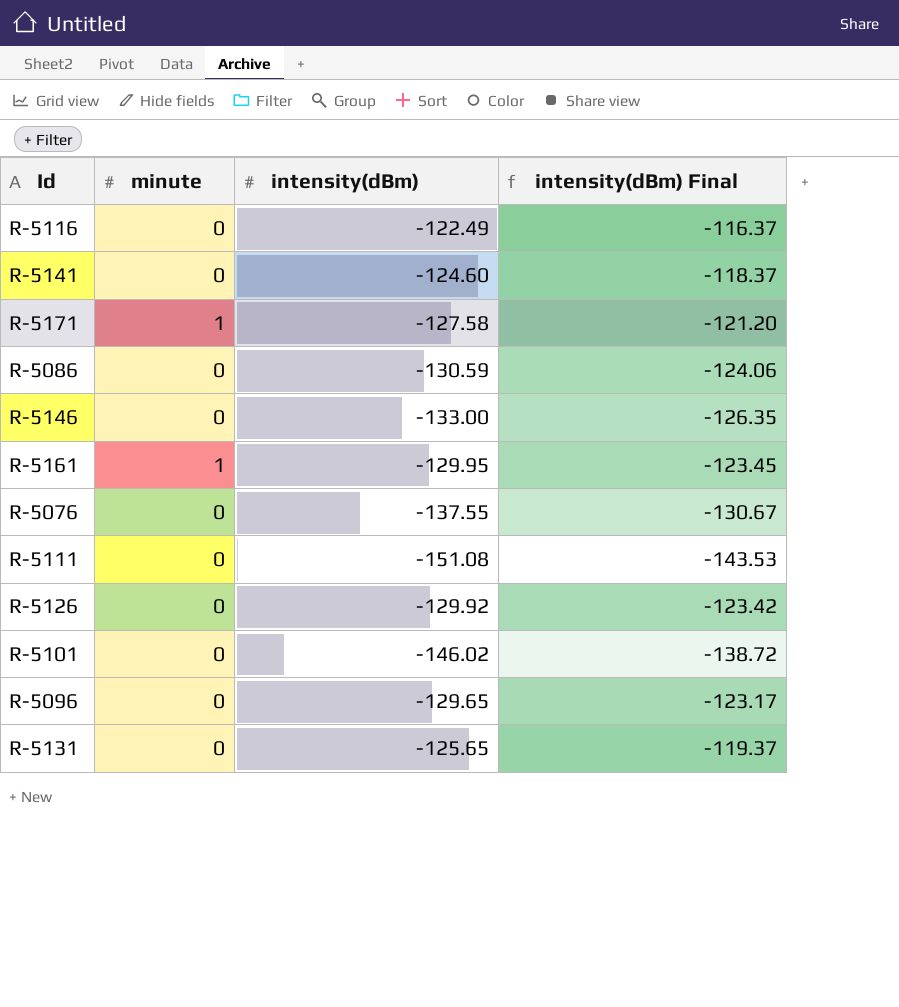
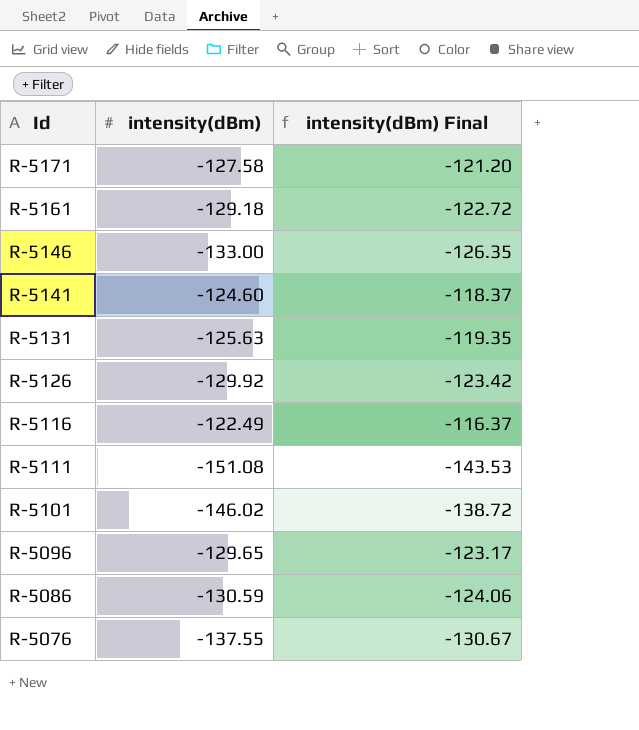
row order: none -> Id descending
column minute | position: 2 -> none
R-5161 | intensity(dBm): -129.95 -> -129.18
R-5161 | intensity(dBm) Final: -123.45 -> -122.72
R-5131 | intensity(dBm): -125.65 -> -125.63
R-5131 | intensity(dBm) Final: -119.37 -> -119.35

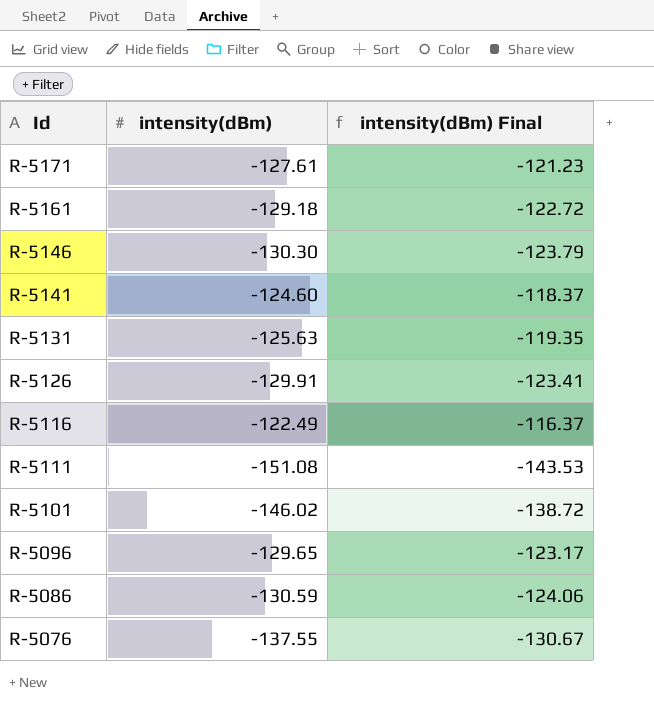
R-5171 | intensity(dBm): -127.58 -> -127.61
R-5171 | intensity(dBm) Final: -121.20 -> -121.23
R-5146 | intensity(dBm): -133.00 -> -130.30
R-5146 | intensity(dBm) Final: -126.35 -> -123.79
R-5126 | intensity(dBm): -129.92 -> -129.91
R-5126 | intensity(dBm) Final: -123.42 -> -123.41

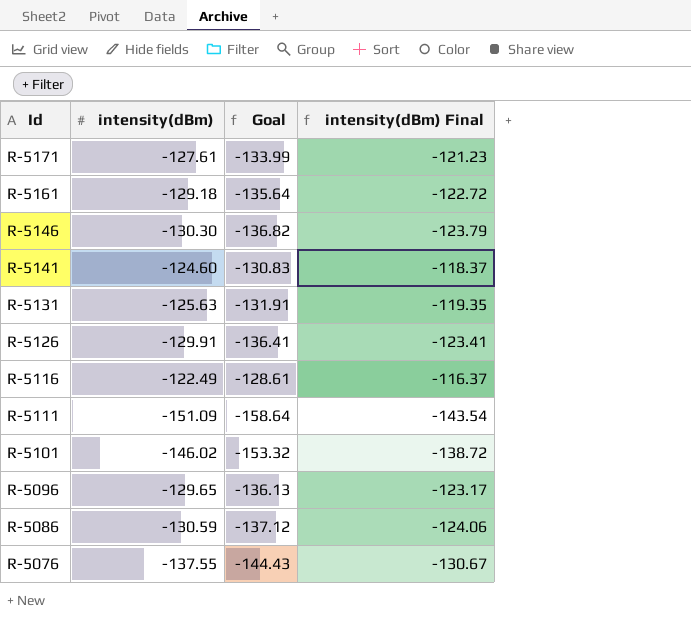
column Goal | formula: none -> [intensity(dBm)] * 1.05
R-5111 | intensity(dBm): -151.08 -> -151.09
R-5111 | intensity(dBm) Final: -143.53 -> -143.54

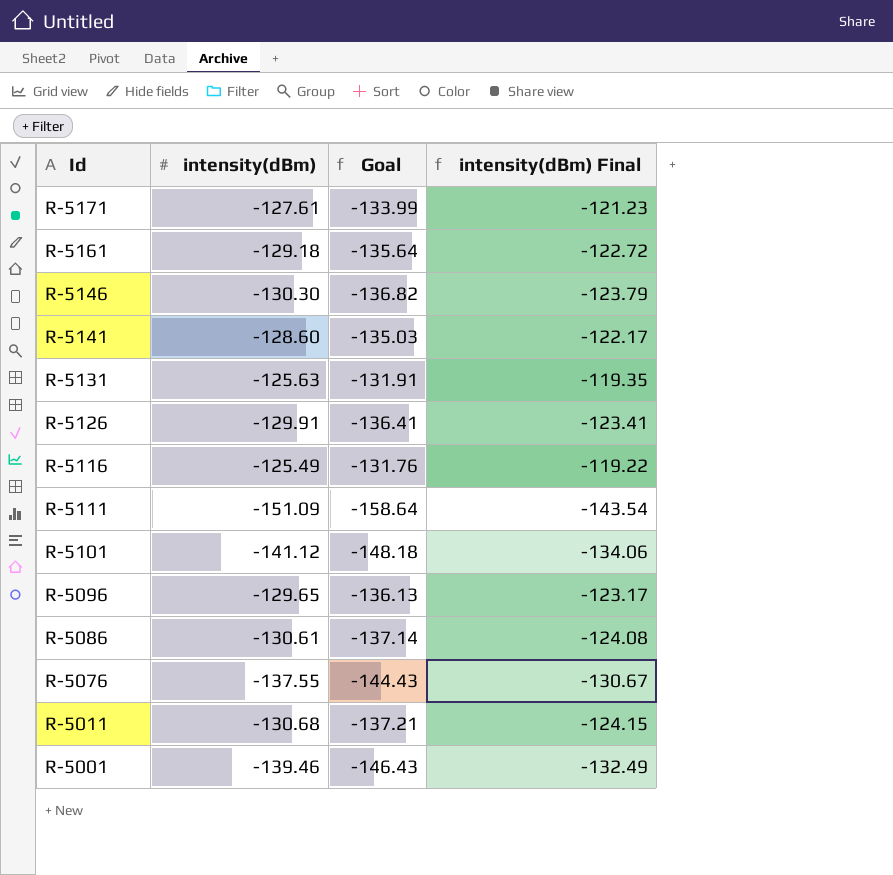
R-5141 | intensity(dBm): -124.60 -> -128.60
R-5141 | Goal: -130.83 -> -135.03
R-5141 | intensity(dBm) Final: -118.37 -> -122.17
R-5116 | intensity(dBm): -122.49 -> -125.49
R-5116 | Goal: -128.61 -> -131.76
R-5116 | intensity(dBm) Final: -116.37 -> -119.22
R-5101 | intensity(dBm): -146.02 -> -141.12
R-5101 | Goal: -153.32 -> -148.18
R-5101 | intensity(dBm) Final: -138.72 -> -134.06
R-5086 | intensity(dBm): -130.59 -> -130.61
R-5086 | Goal: -137.12 -> -137.14
R-5086 | intensity(dBm) Final: -124.06 -> -124.08
row R-5011: none -> -130.68 | -137.21 | -124.15
row R-5001: none -> -139.46 | -146.43 | -132.49

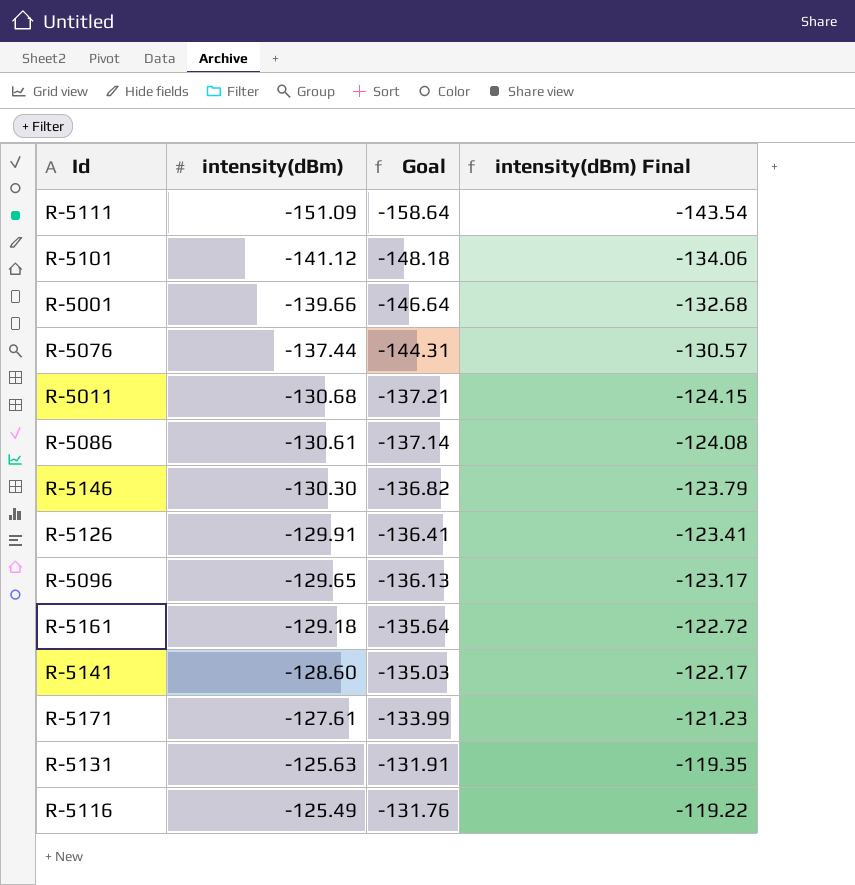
row order: Id descending -> intensity(dBm) ascending
R-5001 | intensity(dBm): -139.46 -> -139.66
R-5001 | Goal: -146.43 -> -146.64
R-5001 | intensity(dBm) Final: -132.49 -> -132.68
R-5076 | intensity(dBm): -137.55 -> -137.44
R-5076 | Goal: -144.43 -> -144.31
R-5076 | intensity(dBm) Final: -130.67 -> -130.57

